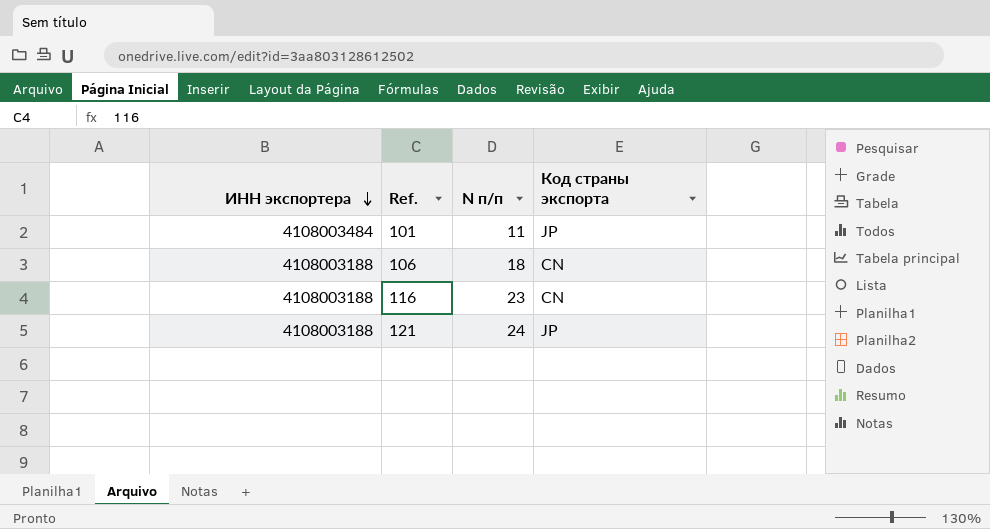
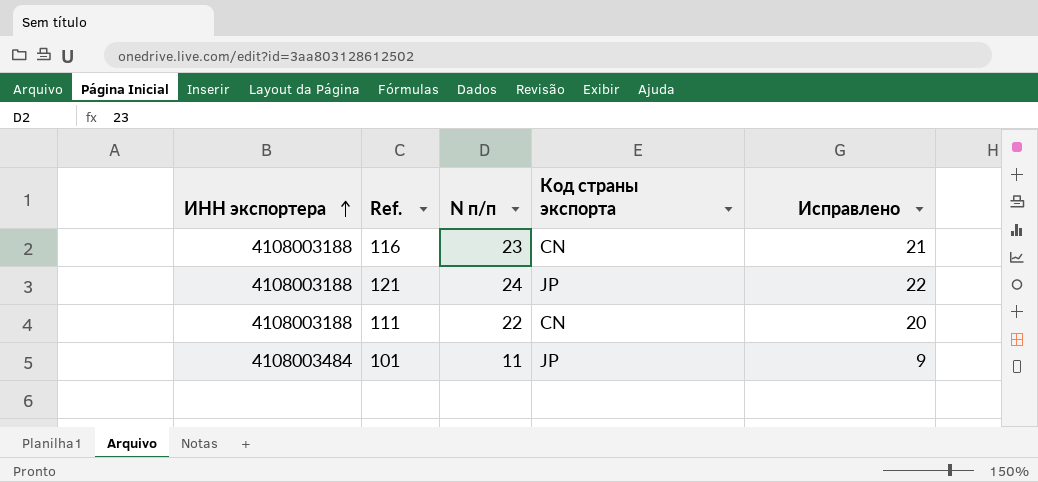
row order: ИНН экспортера descending -> ИНН экспортера ascending
column Исправлено | formula: none -> [N п/п] - 2
row 106: 4108003188 | 18 | CN -> none
row 111: none -> 4108003188 | 22 | CN | 20

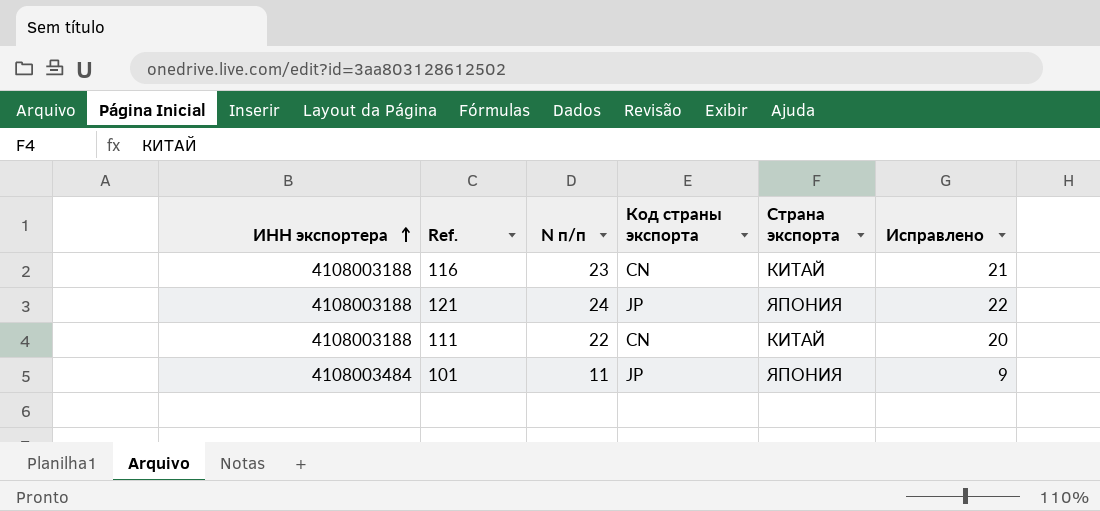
column Страна экспорта | position: none -> 5

